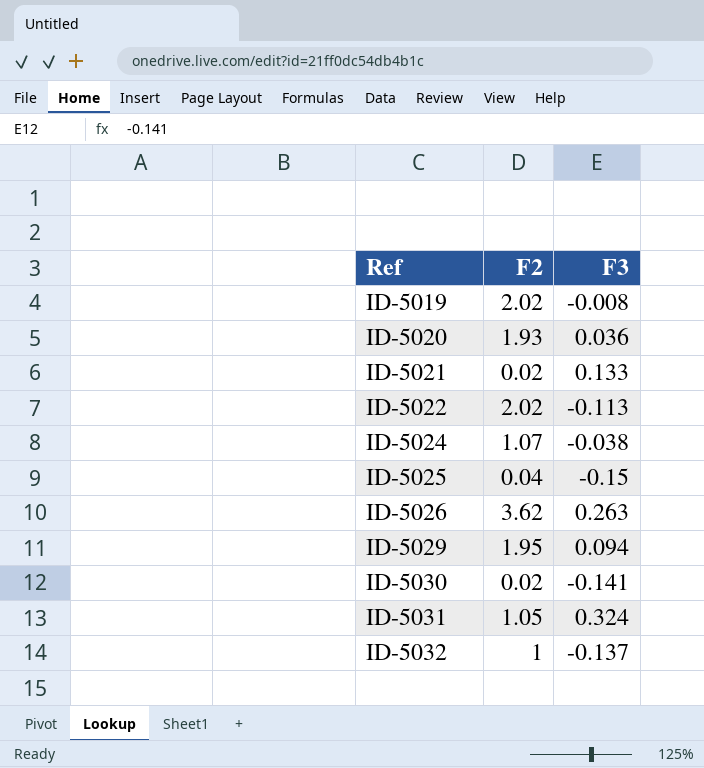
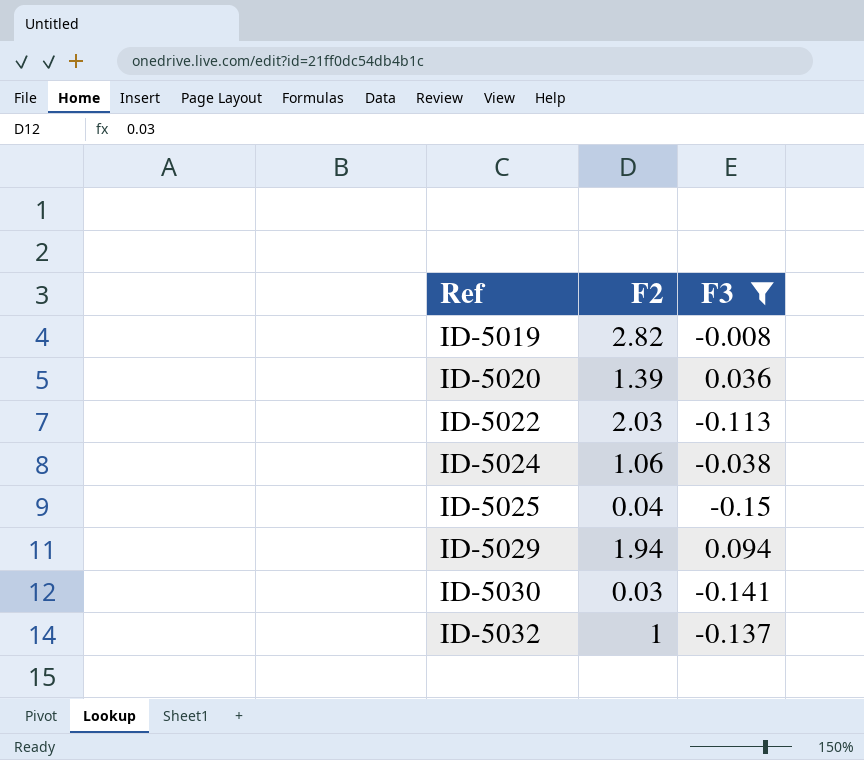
filter: none -> F3 <= 0.094
ID-5019 | F2: 2.02 -> 2.82
ID-5020 | F2: 1.93 -> 1.39
ID-5022 | F2: 2.02 -> 2.03
ID-5024 | F2: 1.07 -> 1.06
ID-5029 | F2: 1.95 -> 1.94
ID-5030 | F2: 0.02 -> 0.03

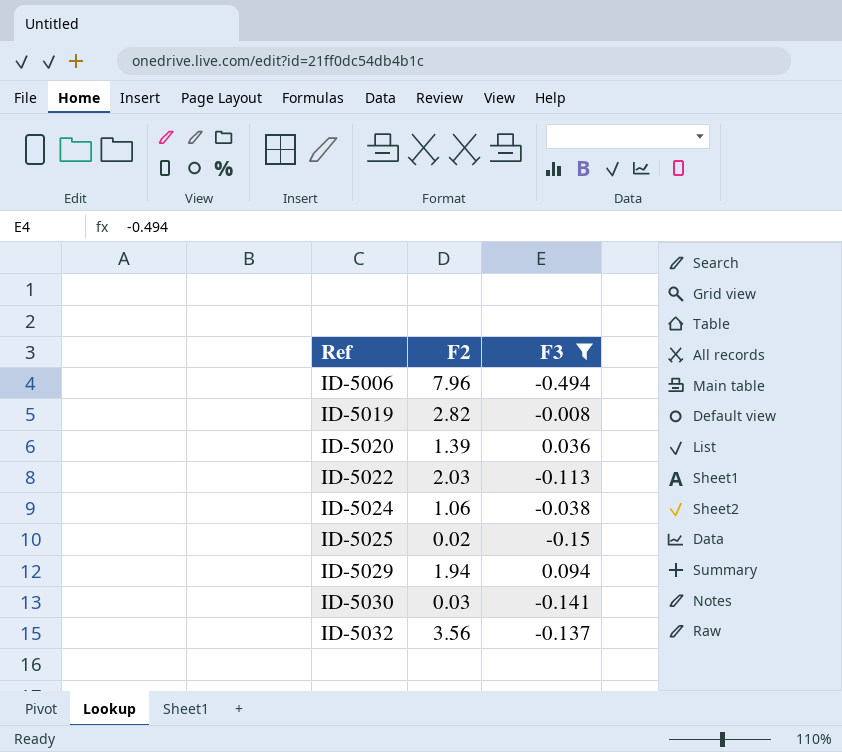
row ID-5006: none -> 7.96 | -0.494
ID-5025 | F2: 0.04 -> 0.02
ID-5032 | F2: 1 -> 3.56

